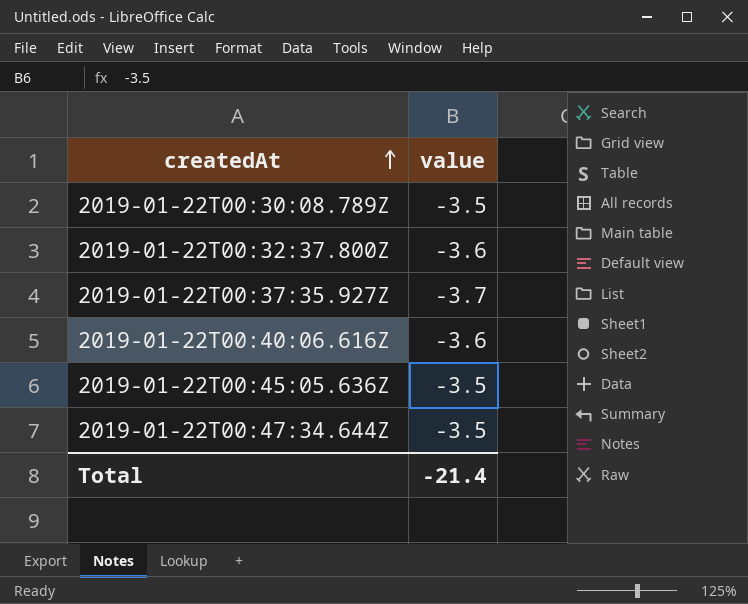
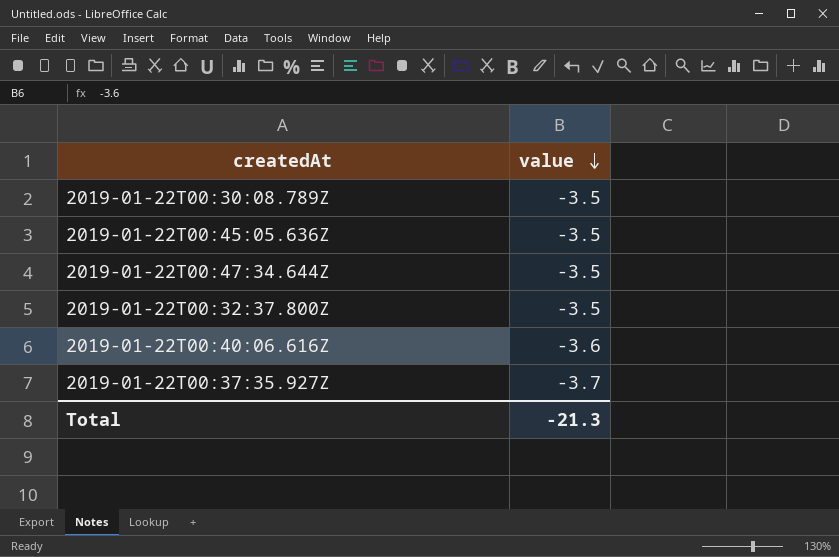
row order: createdAt ascending -> value descending
2019-01-22T00:32:37.800Z | value: -3.6 -> -3.5
Total | value: -21.4 -> -21.3

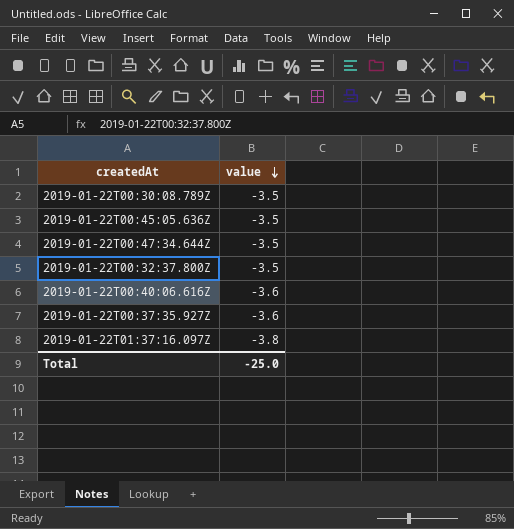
2019-01-22T00:37:35.927Z | value: -3.7 -> -3.6
row 2019-01-22T01:37:16.097Z: none -> -3.8
Total | value: -21.3 -> -25.0

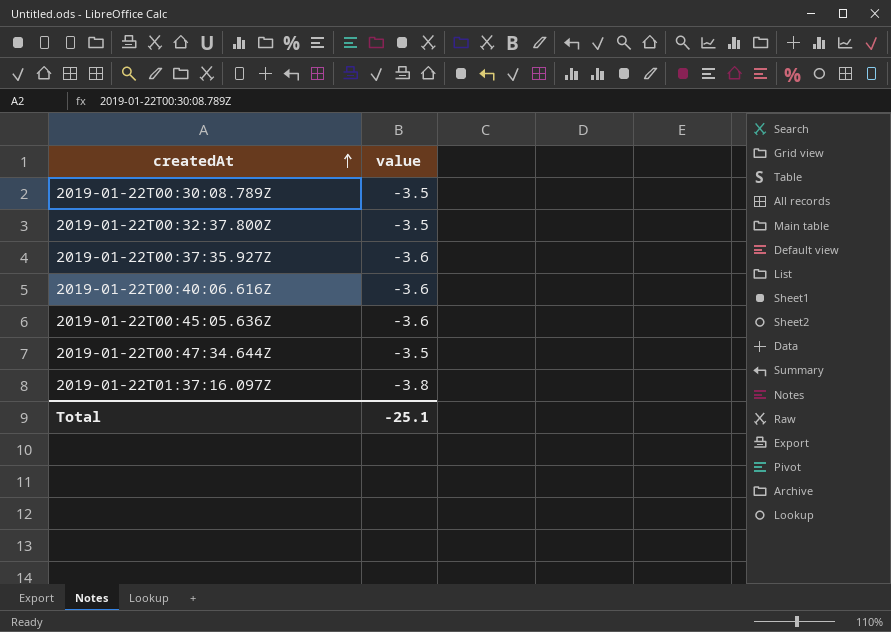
row order: value descending -> createdAt ascending
2019-01-22T00:45:05.636Z | value: -3.5 -> -3.6
Total | value: -25.0 -> -25.1

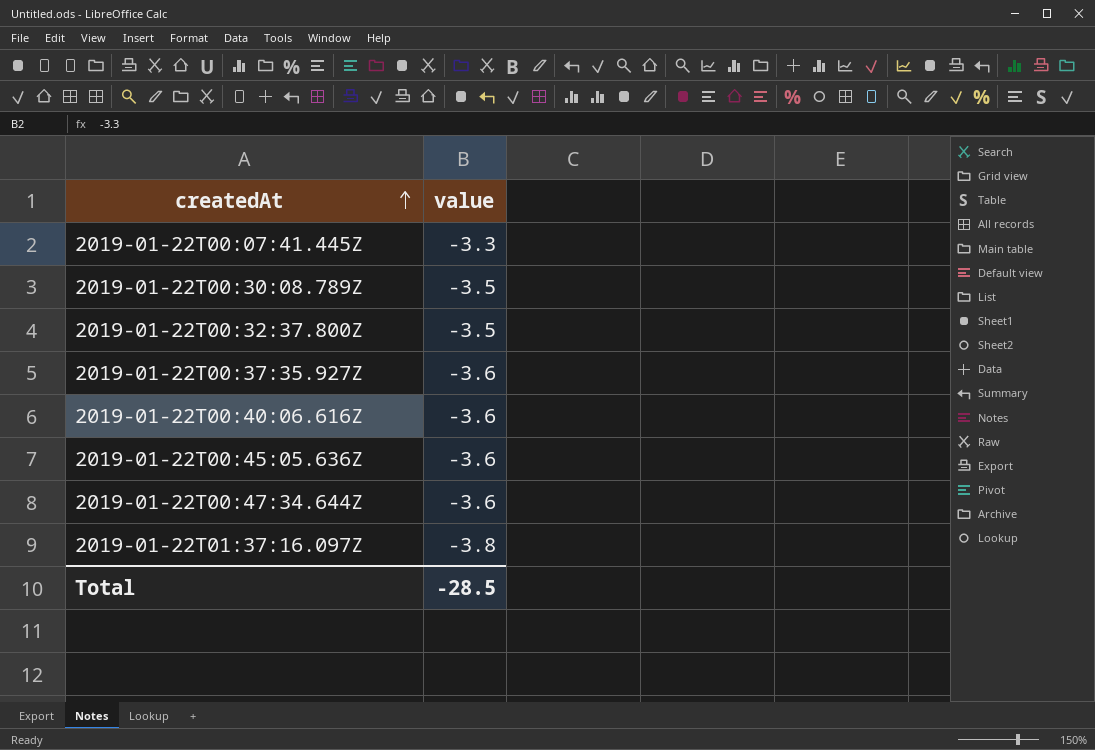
row 2019-01-22T00:07:41.445Z: none -> -3.3
2019-01-22T00:47:34.644Z | value: -3.5 -> -3.6
Total | value: -25.1 -> -28.5

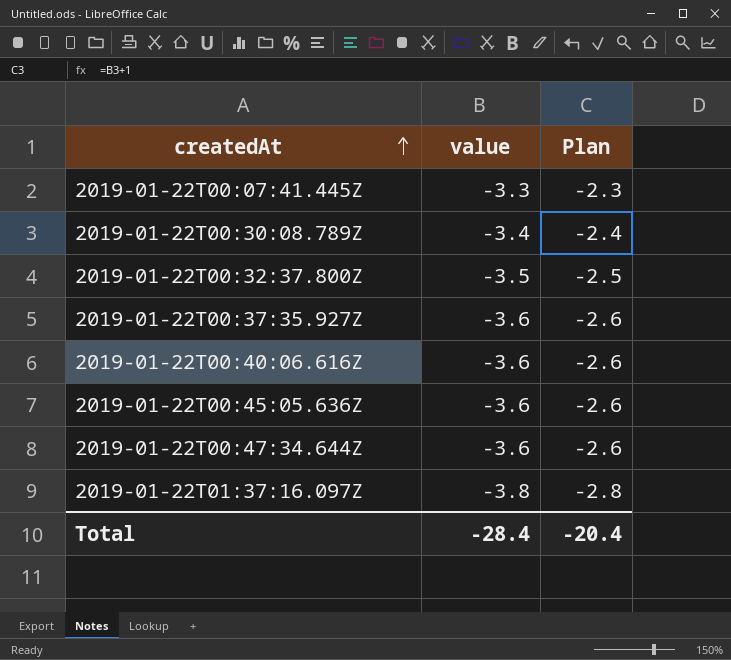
column Plan | formula: none -> [value] + 1
2019-01-22T00:30:08.789Z | value: -3.5 -> -3.4
Total | value: -28.5 -> -28.4

